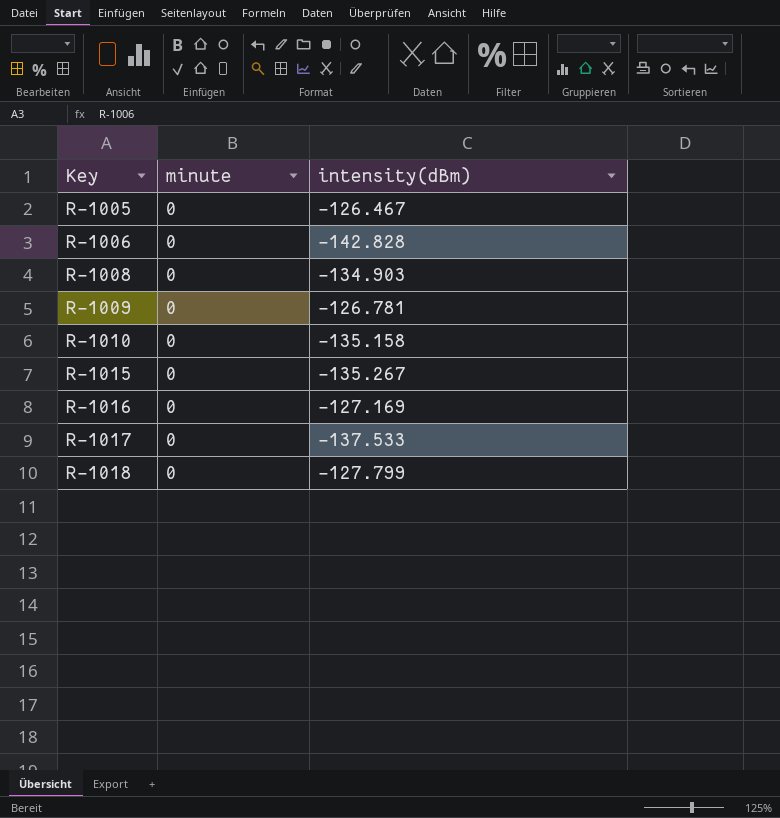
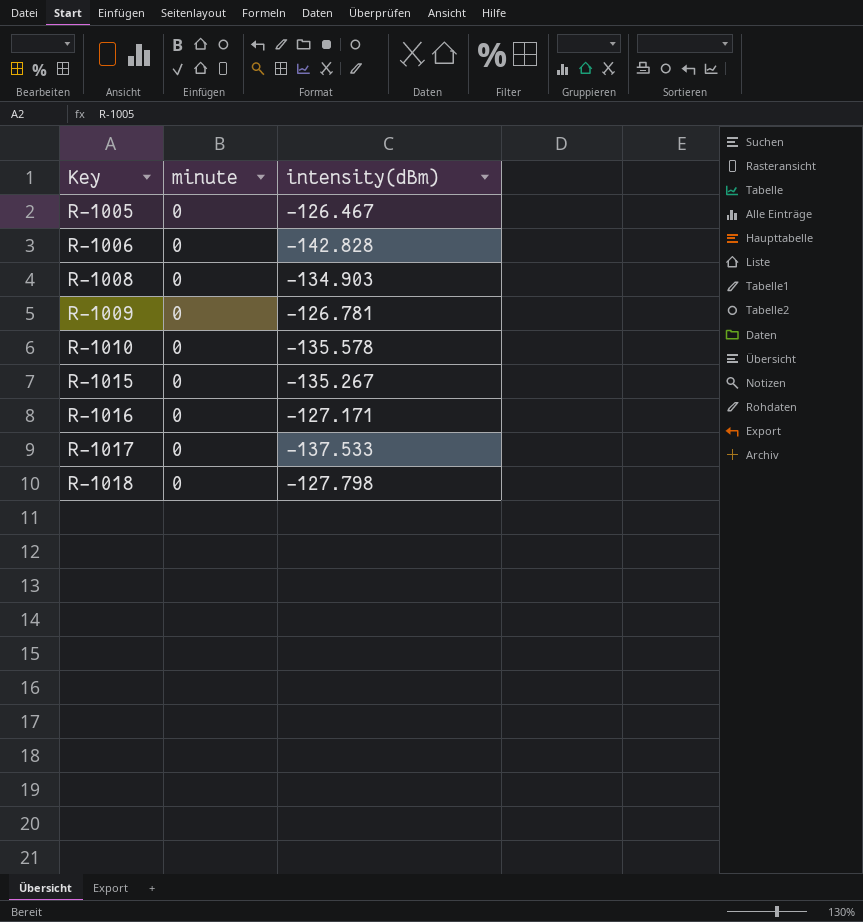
R-1010 | intensity(dBm): -135.158 -> -135.578
R-1016 | intensity(dBm): -127.169 -> -127.171
R-1018 | intensity(dBm): -127.799 -> -127.798

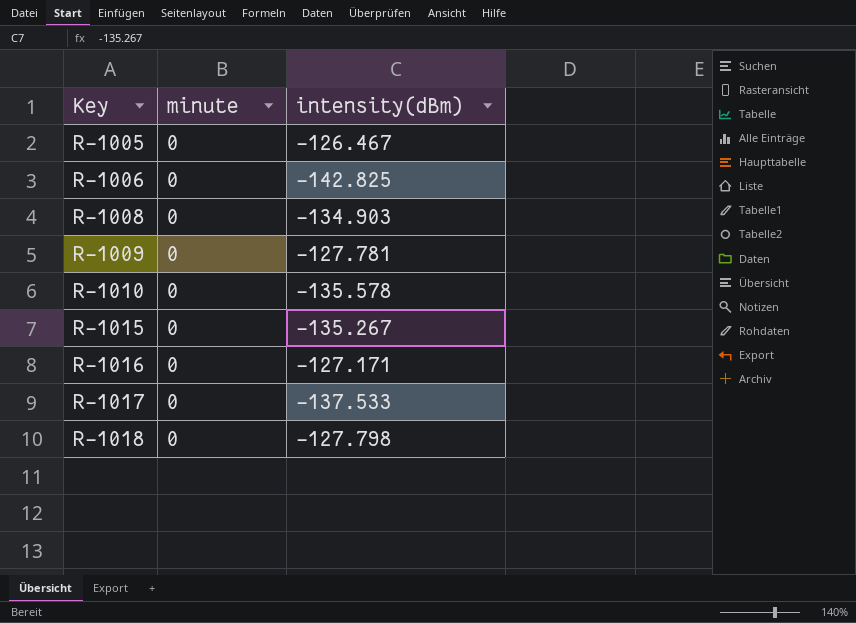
R-1006 | intensity(dBm): -142.828 -> -142.825
R-1009 | intensity(dBm): -126.781 -> -127.781

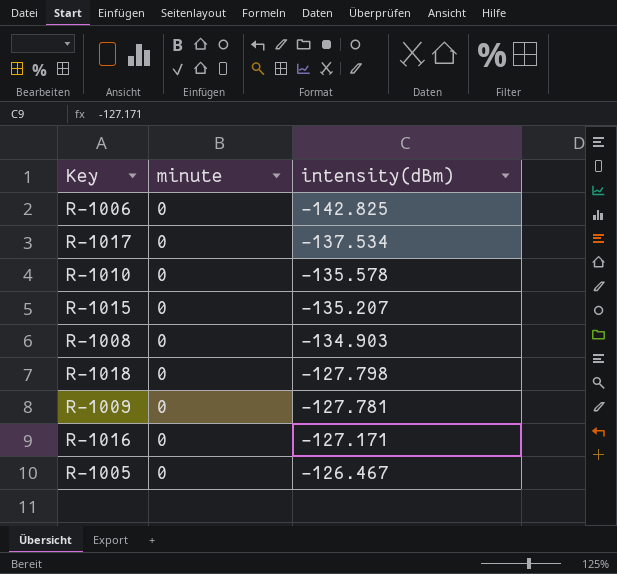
row order: Key ascending -> intensity(dBm) ascending
R-1017 | intensity(dBm): -137.533 -> -137.534
R-1015 | intensity(dBm): -135.267 -> -135.207

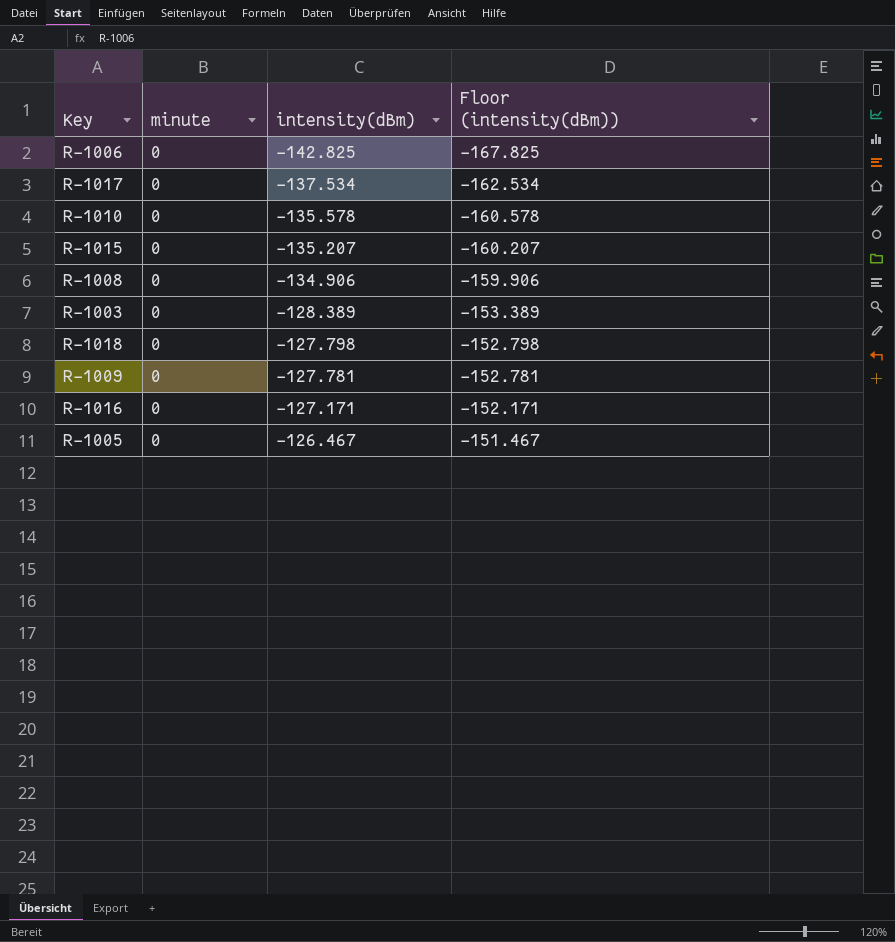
column Floor (intensity(dBm)) | formula: none -> [intensity(dBm)] - 25
R-1008 | intensity(dBm): -134.903 -> -134.906
row R-1003: none -> 0 | -128.389 | -153.389

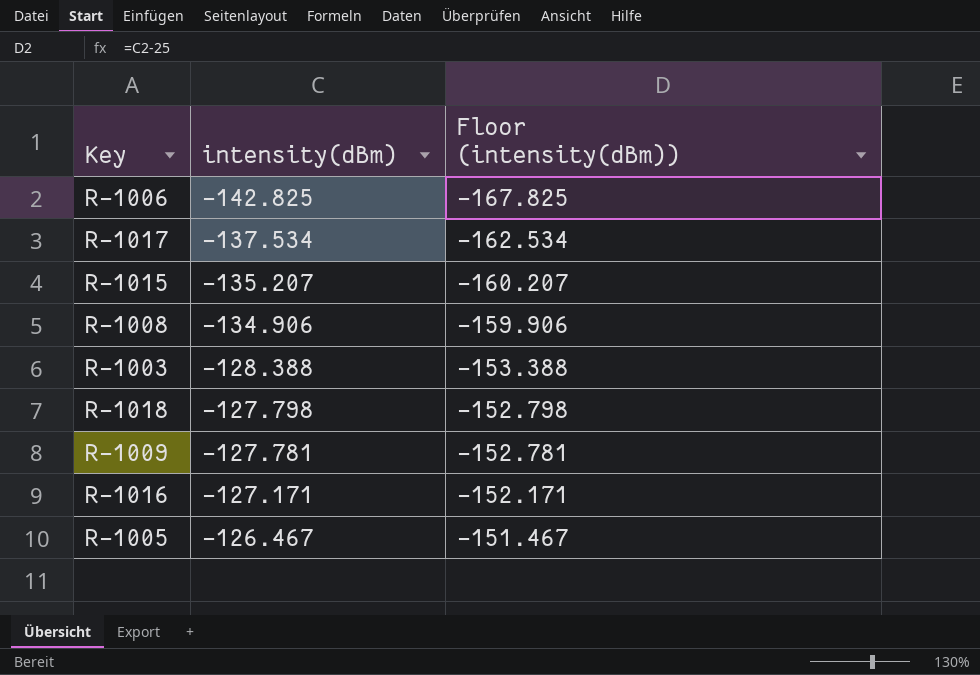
column minute | position: 2 -> none
row R-1010: 0 | -135.578 | -160.578 -> none
R-1003 | intensity(dBm): -128.389 -> -128.388
R-1003 | Floor (intensity(dBm)): -153.389 -> -153.388

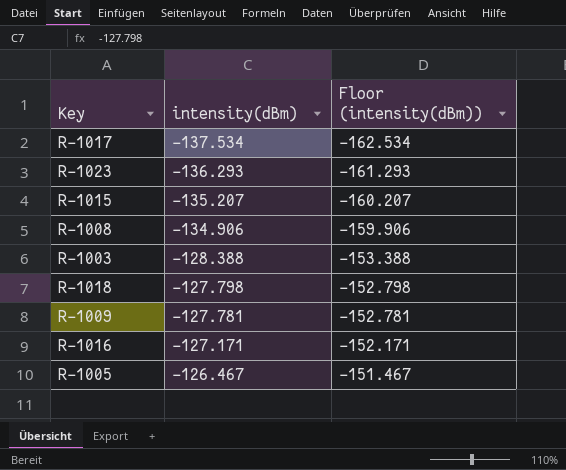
row R-1006: -142.825 | -167.825 -> none
row R-1023: none -> -136.293 | -161.293

